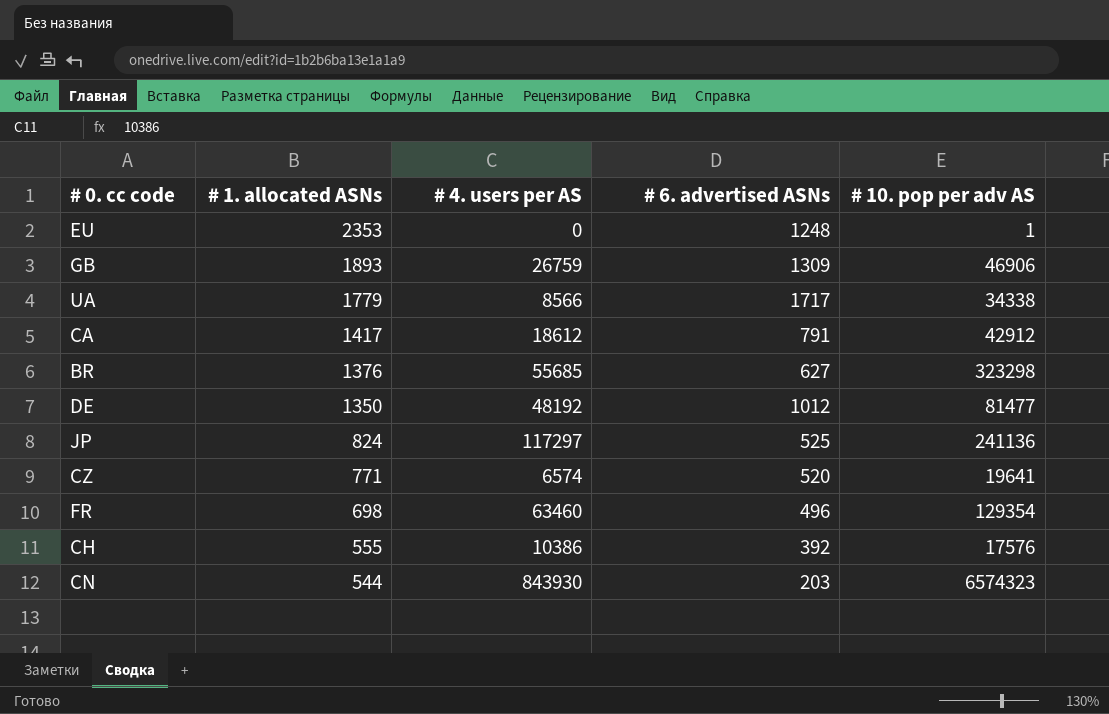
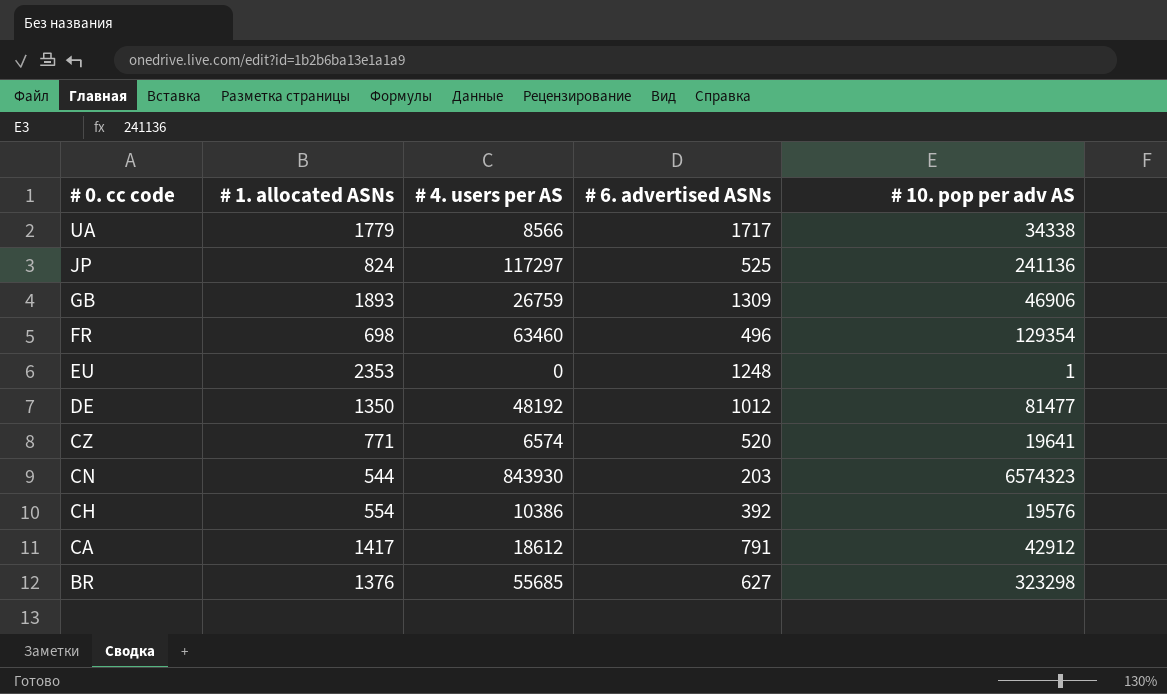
row order: # 1. allocated ASNs descending -> # 0. cc code descending
CH | # 1. allocated ASNs: 555 -> 554
CH | # 10. pop per adv AS: 17576 -> 19576

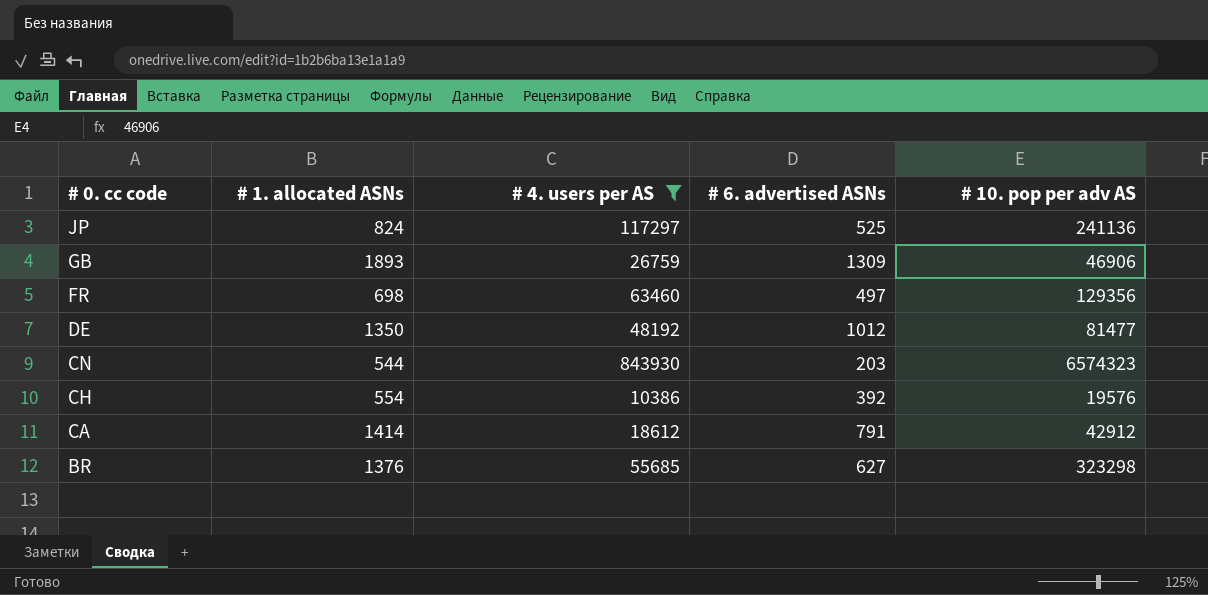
filter: none -> # 4. users per AS >= 10386
FR | # 6. advertised ASNs: 496 -> 497
FR | # 10. pop per adv AS: 129354 -> 129356
CA | # 1. allocated ASNs: 1417 -> 1414

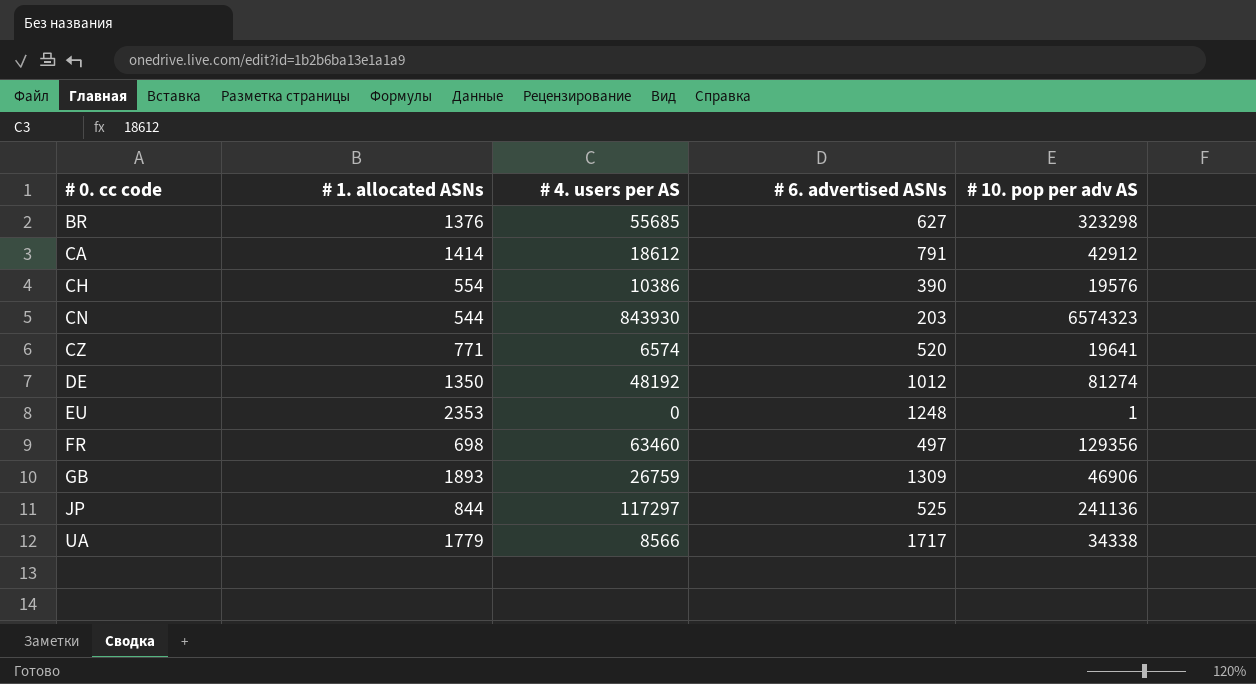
filter: # 4. users per AS >= 10386 -> none
row order: # 0. cc code descending -> # 0. cc code ascending
CH | # 6. advertised ASNs: 392 -> 390
DE | # 10. pop per adv AS: 81477 -> 81274
JP | # 1. allocated ASNs: 824 -> 844

